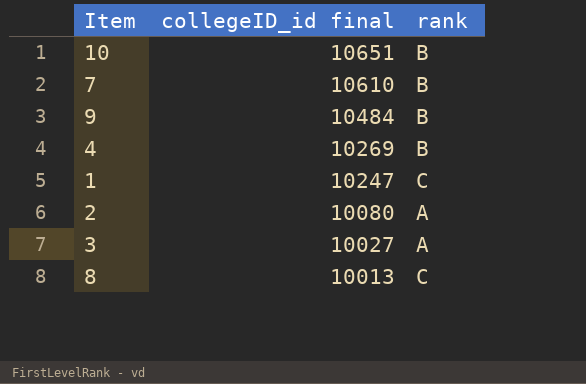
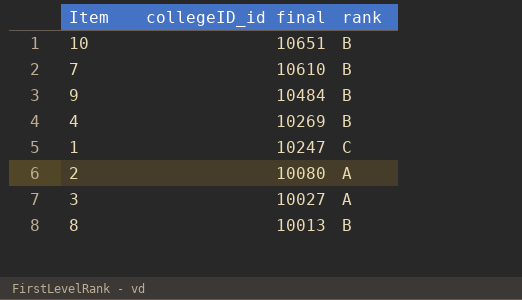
8 | rank: C -> B

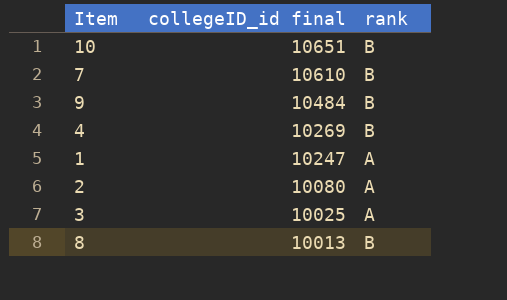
1 | rank: C -> A
3 | collegeID_id final: 10027 -> 10025

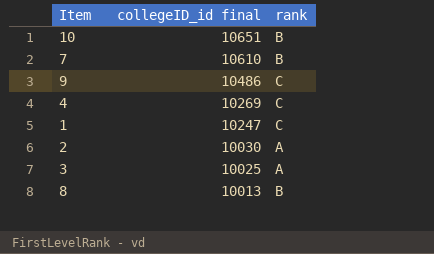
9 | collegeID_id final: 10484 -> 10486
9 | rank: B -> C
4 | rank: B -> C
1 | rank: A -> C
2 | collegeID_id final: 10080 -> 10030

